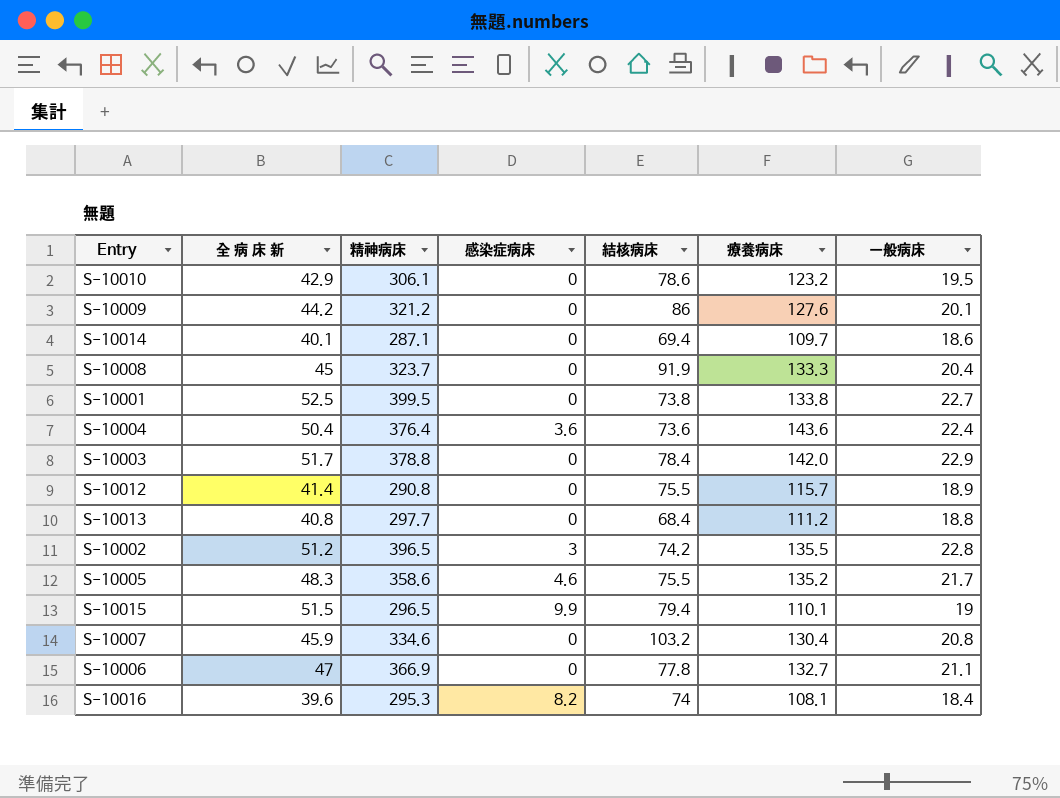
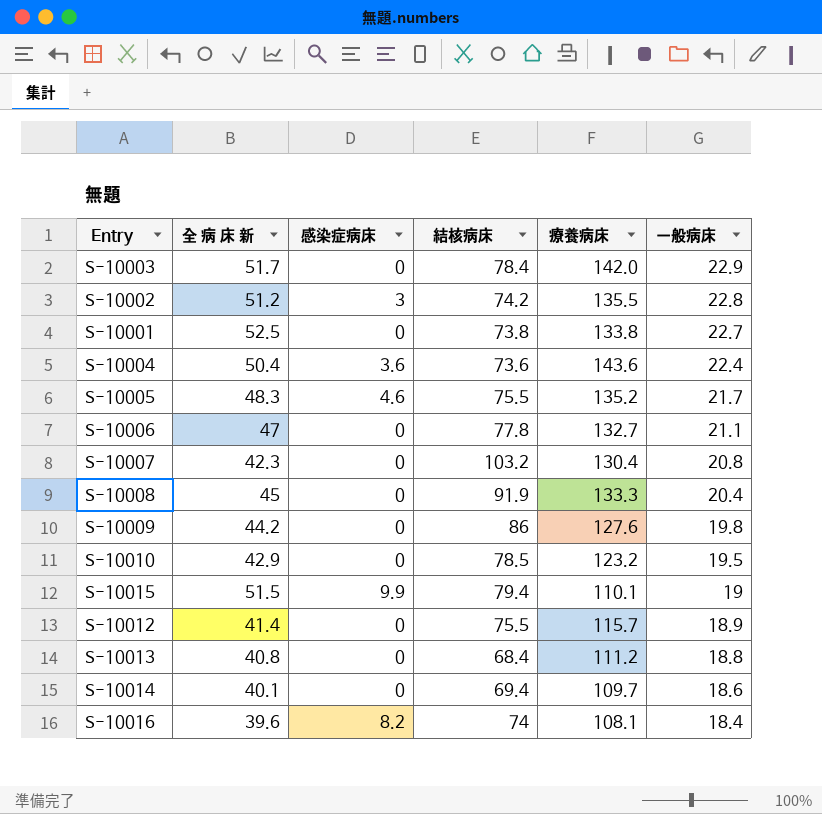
row order: none -> 一般病床 descending
column 精神病床 | position: 3 -> none
S-10007 | 全 病 床 新: 45.9 -> 42.3
S-10009 | 一般病床: 20.1 -> 19.8
S-10010 | 結核病床: 78.6 -> 78.5

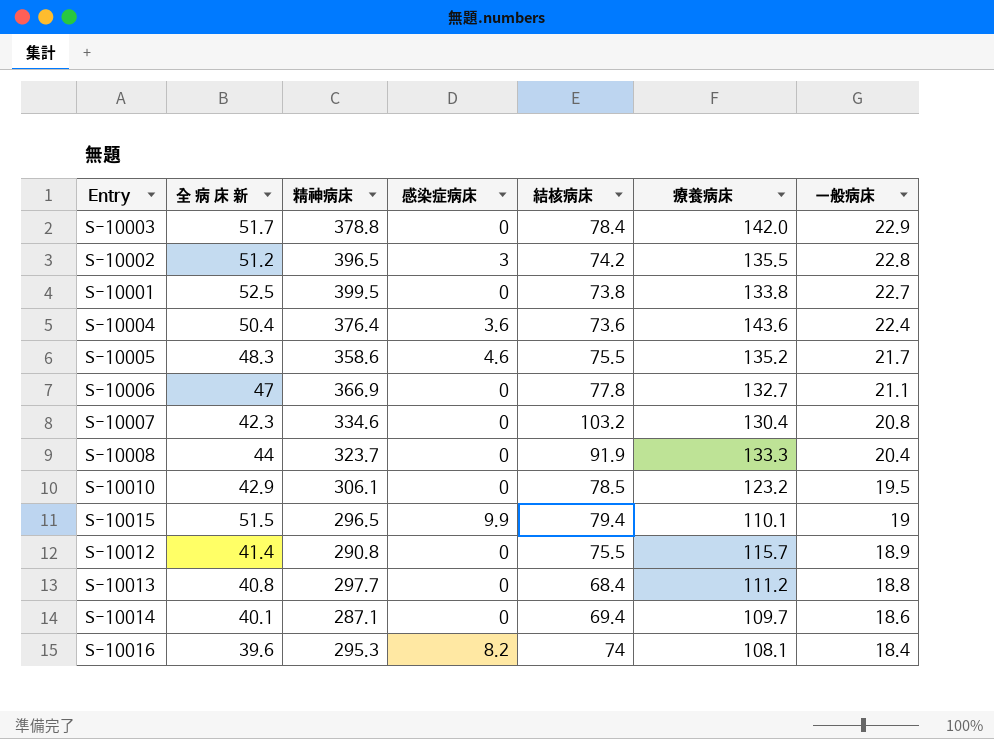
column 精神病床 | position: none -> 3
row S-10009: 44.2 | 0 | 86 | 127.6 | 19.8 -> none
S-10008 | 全 病 床 新: 45 -> 44

